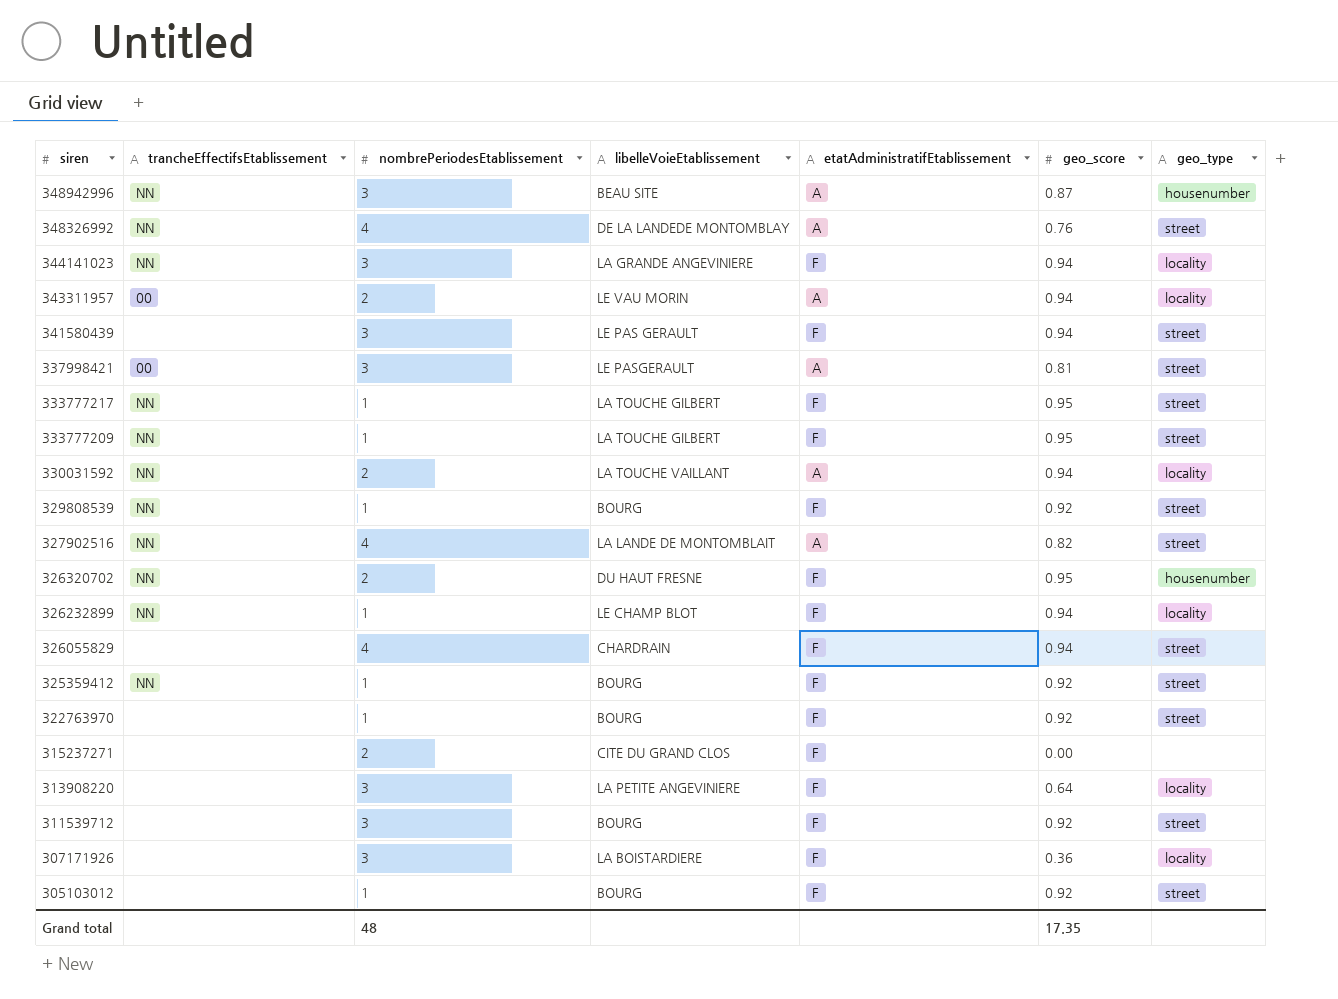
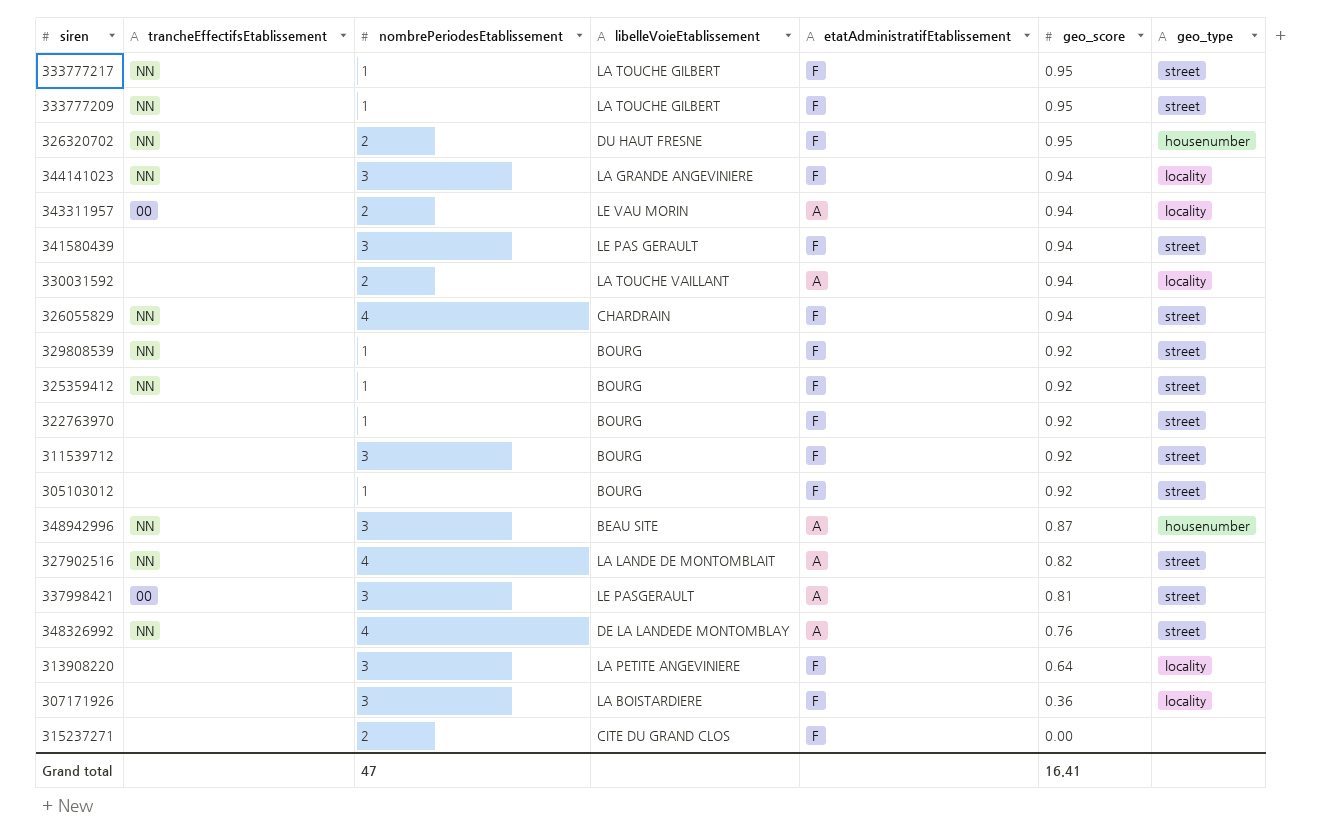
row order: siren descending -> geo_score descending
row 326232899: NN | 1 | LE CHAMP BLOT | F | 0.94 | locality -> none
330031592 | trancheEffectifsEtablissement: NN -> none
326055829 | trancheEffectifsEtablissement: none -> NN
Grand total | nombrePeriodesEtablissement: 48 -> 47
Grand total | geo_score: 17.35 -> 16.41

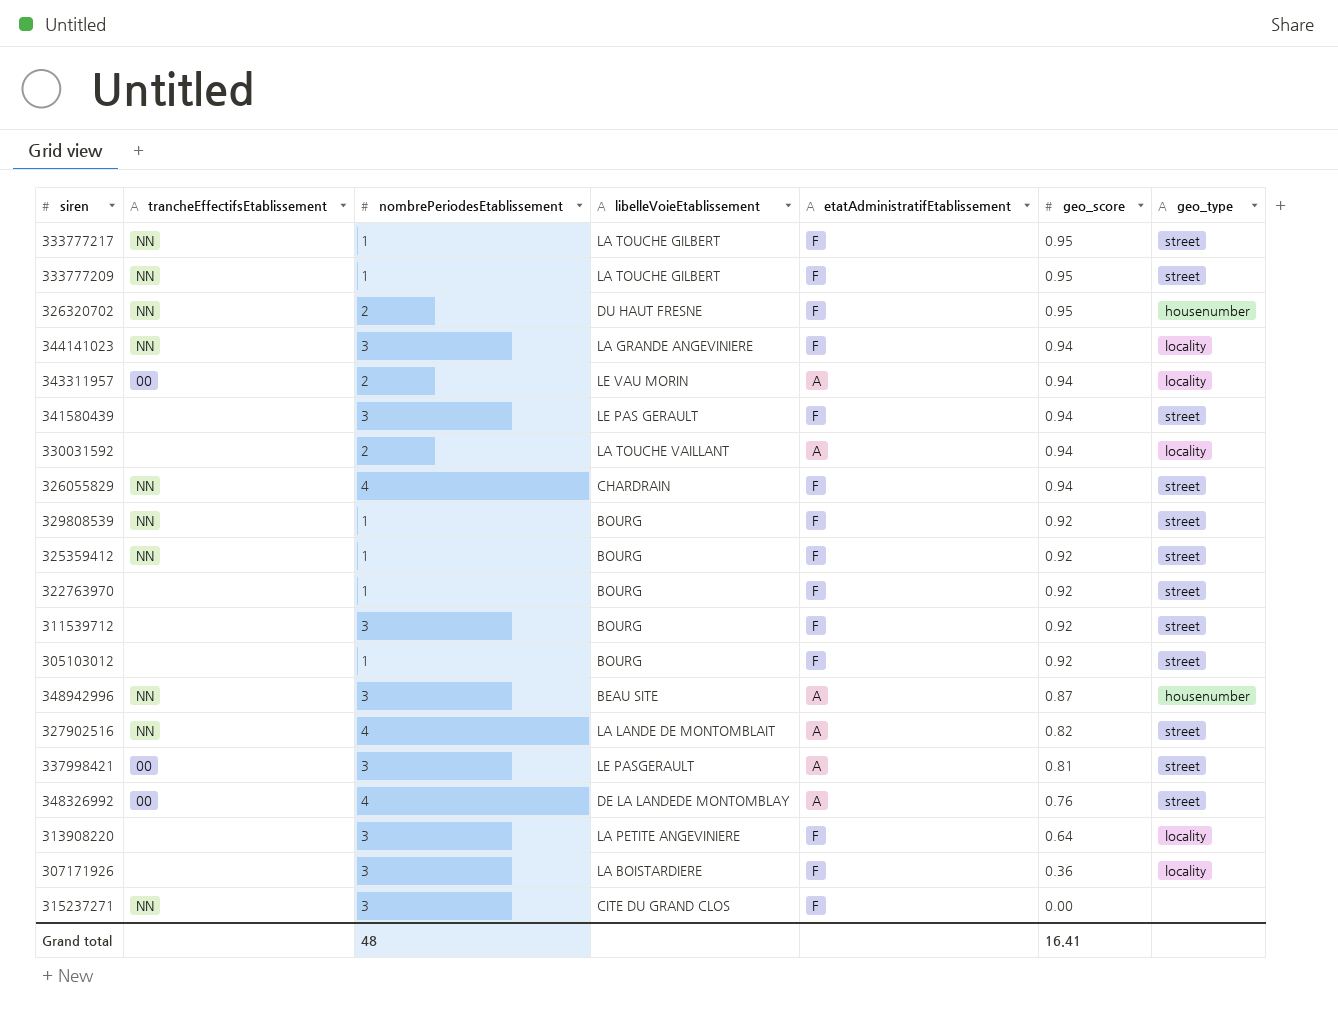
348326992 | trancheEffectifsEtablissement: NN -> 00
315237271 | trancheEffectifsEtablissement: none -> NN
315237271 | nombrePeriodesEtablissement: 2 -> 3
Grand total | nombrePeriodesEtablissement: 47 -> 48

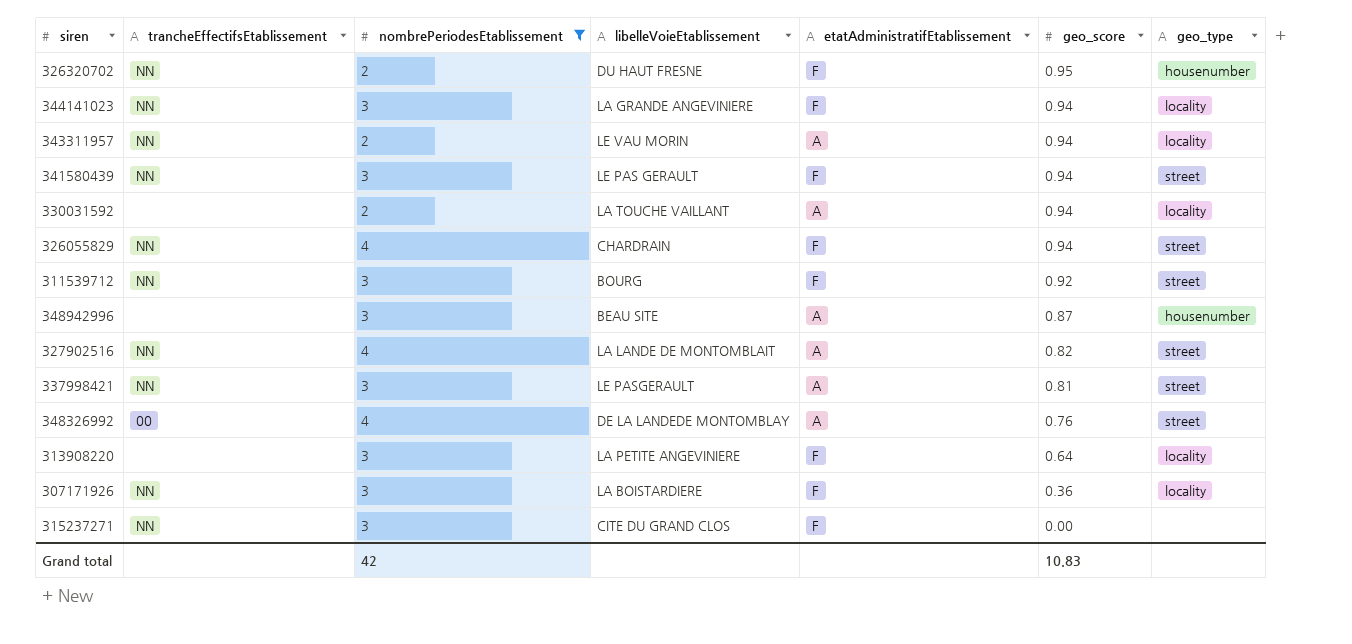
filter: none -> nombrePeriodesEtablissement != 1
343311957 | trancheEffectifsEtablissement: 00 -> NN
341580439 | trancheEffectifsEtablissement: none -> NN
311539712 | trancheEffectifsEtablissement: none -> NN
348942996 | trancheEffectifsEtablissement: NN -> none
337998421 | trancheEffectifsEtablissement: 00 -> NN
307171926 | trancheEffectifsEtablissement: none -> NN
Grand total | nombrePeriodesEtablissement: 48 -> 42
Grand total | geo_score: 16.41 -> 10.83

